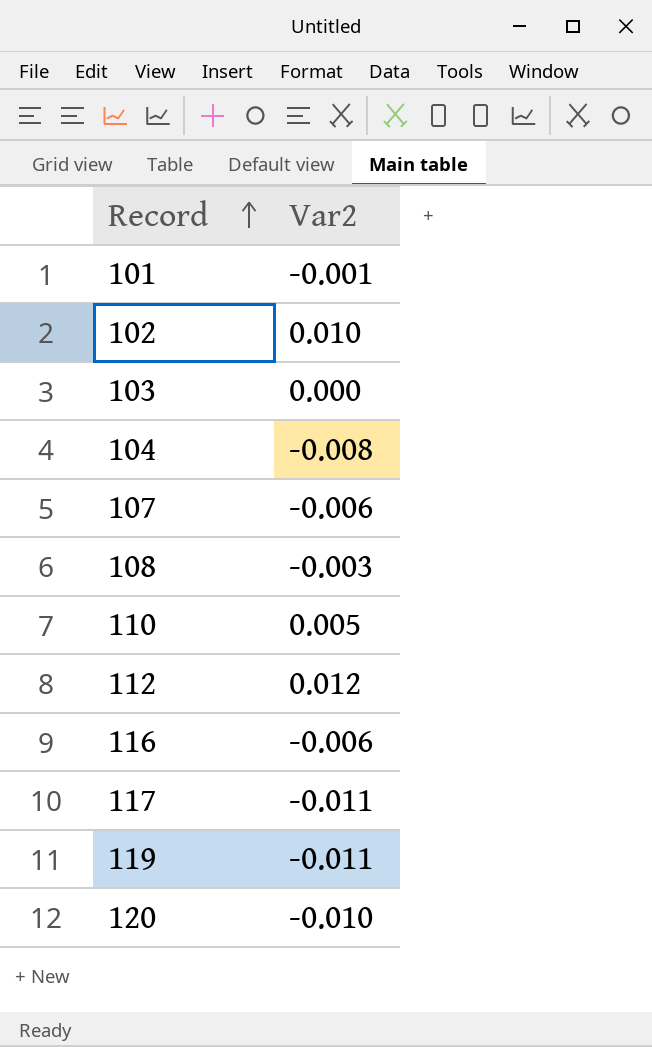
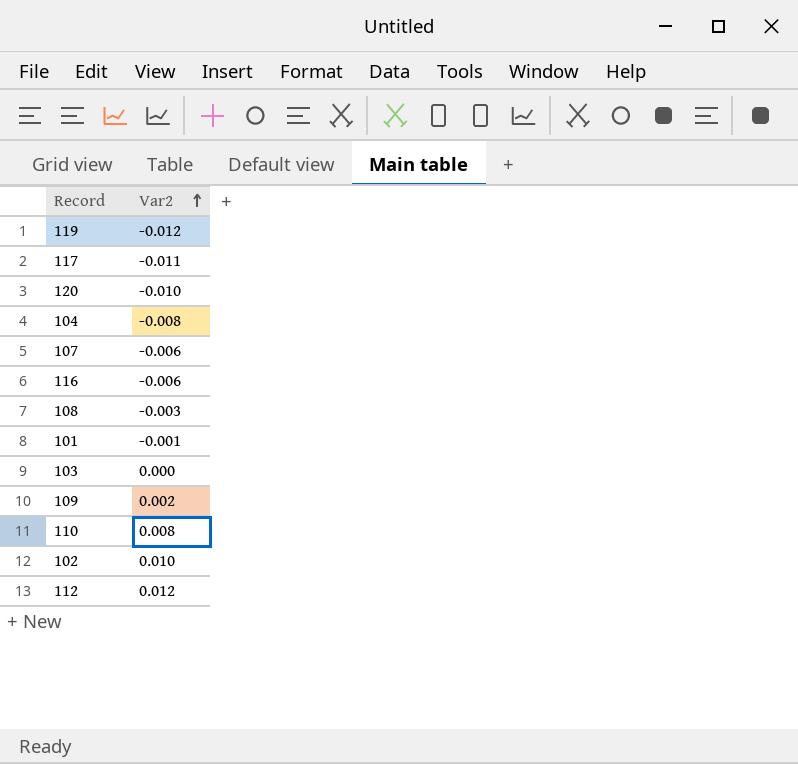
row order: Record ascending -> Var2 ascending
119 | Var2: -0.011 -> -0.012
row 109: none -> 0.002
110 | Var2: 0.005 -> 0.008

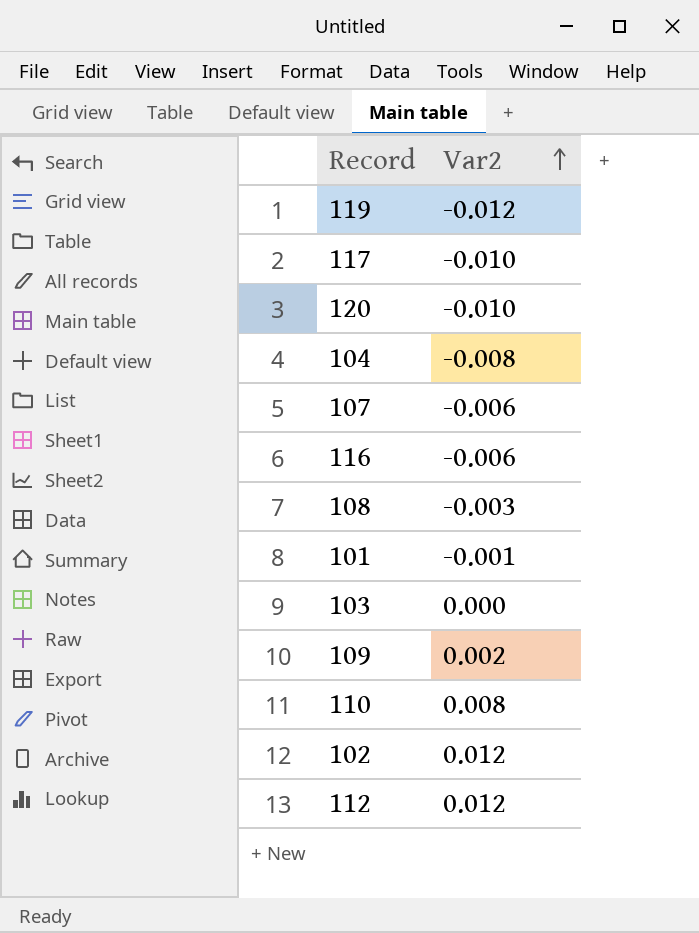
117 | Var2: -0.011 -> -0.010
102 | Var2: 0.010 -> 0.012

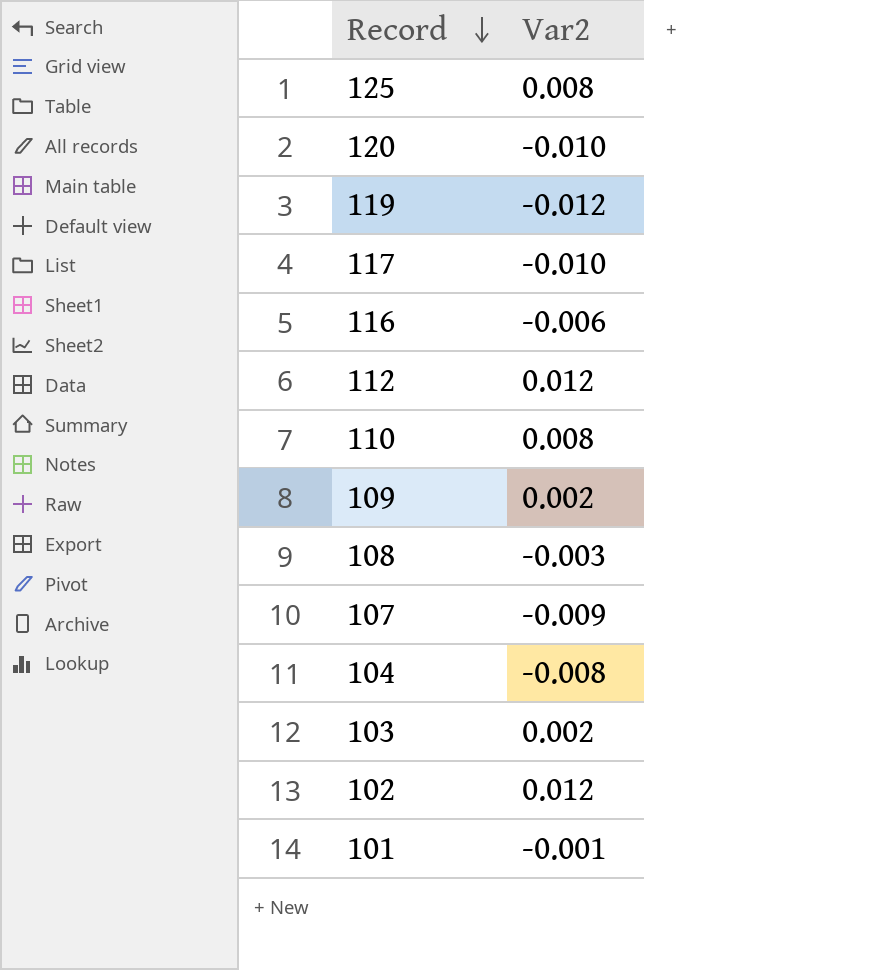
row order: Var2 ascending -> Record descending
row 125: none -> 0.008
107 | Var2: -0.006 -> -0.009
103 | Var2: 0.000 -> 0.002

